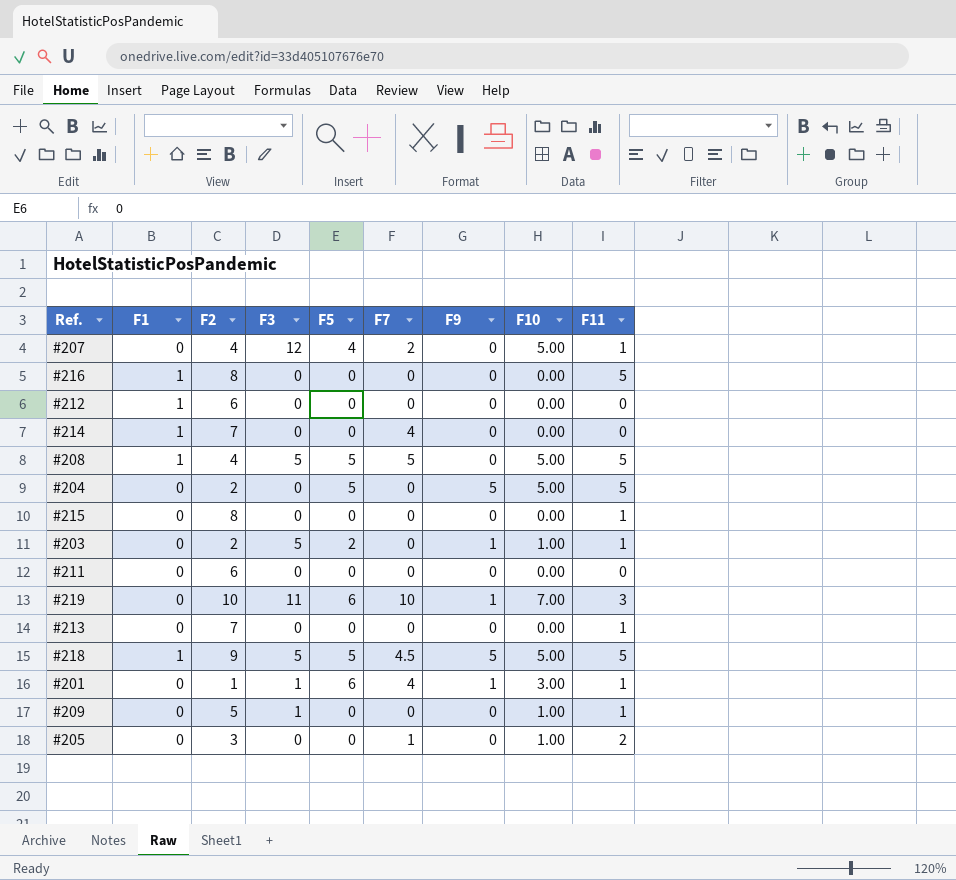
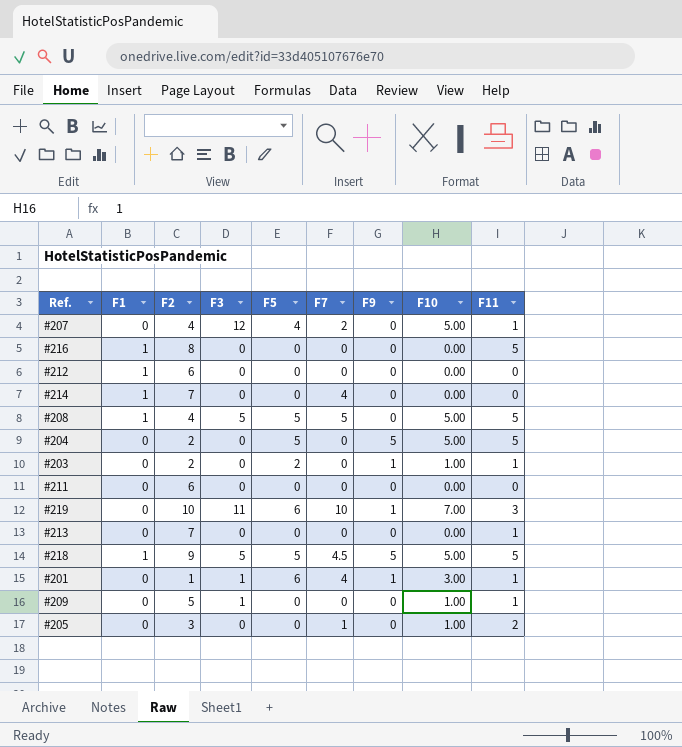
row #215: 0 | 8 | 0 | 0 | 0 | 0 | 0.00 | 1 -> none
#203 | F3: 5 -> 0

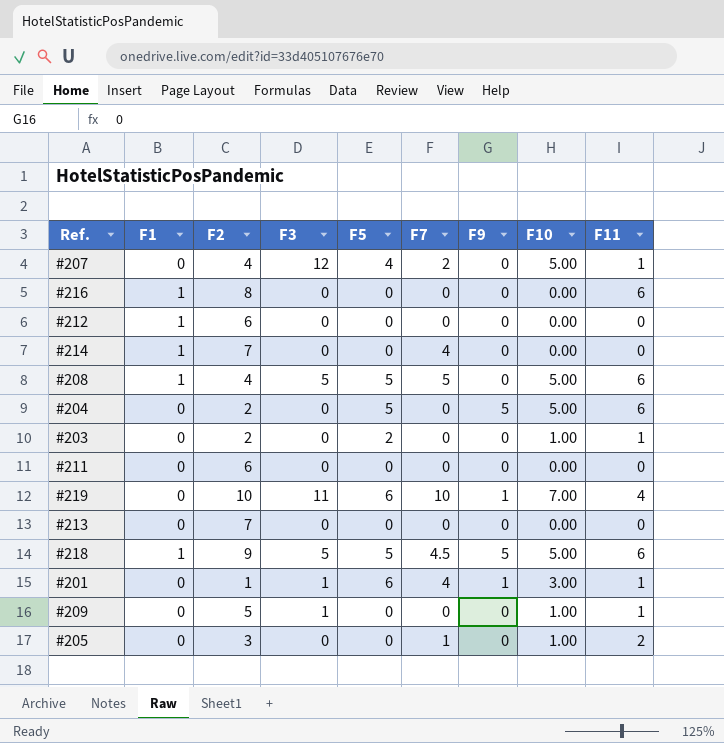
#216 | F11: 5 -> 6
#208 | F11: 5 -> 6
#204 | F11: 5 -> 6
#203 | F9: 1 -> 0
#219 | F11: 3 -> 4
#213 | F11: 1 -> 0
#218 | F11: 5 -> 6

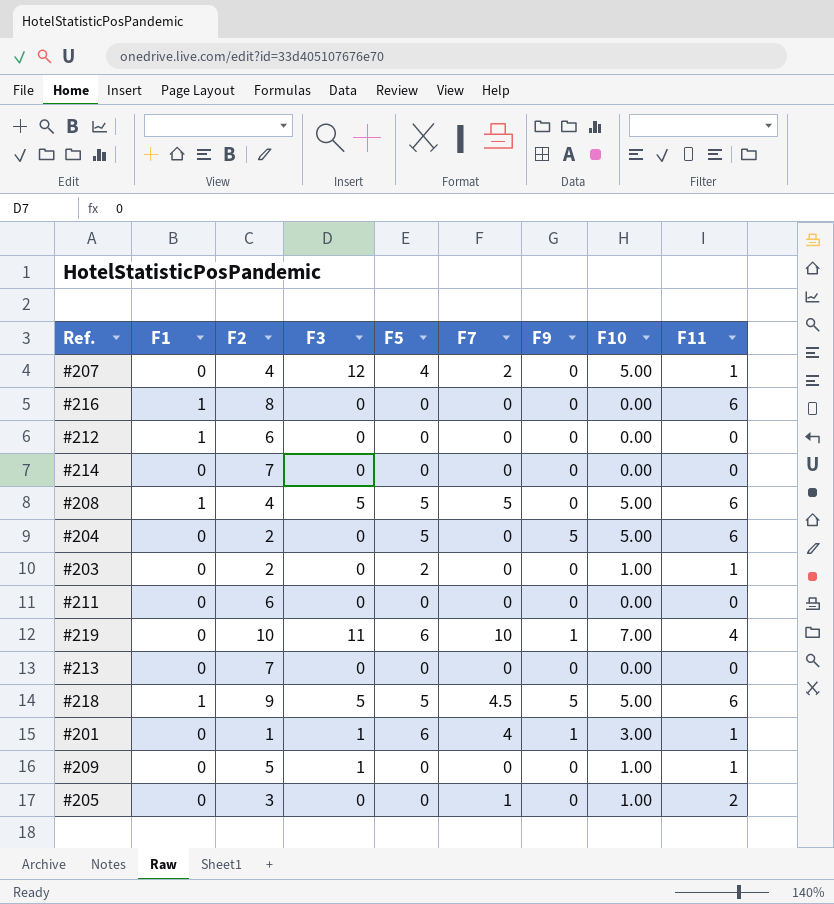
#214 | F1: 1 -> 0
#214 | F7: 4 -> 0

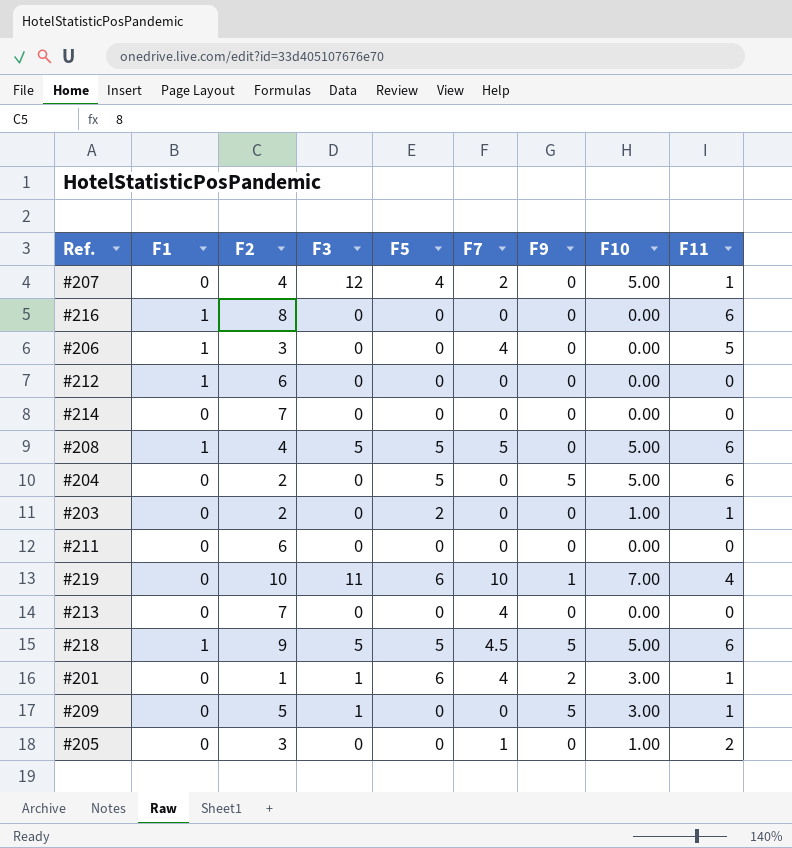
row #206: none -> 1 | 3 | 0 | 0 | 4 | 0 | 0.00 | 5
#213 | F7: 0 -> 4
#201 | F9: 1 -> 2
#209 | F9: 0 -> 5
#209 | F10: 1.00 -> 3.00

